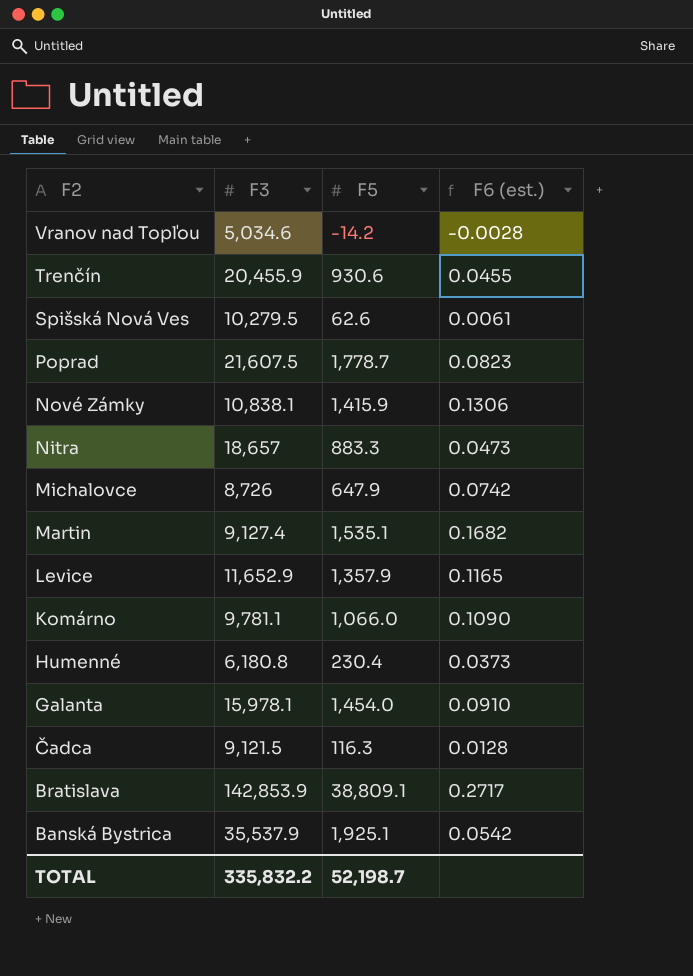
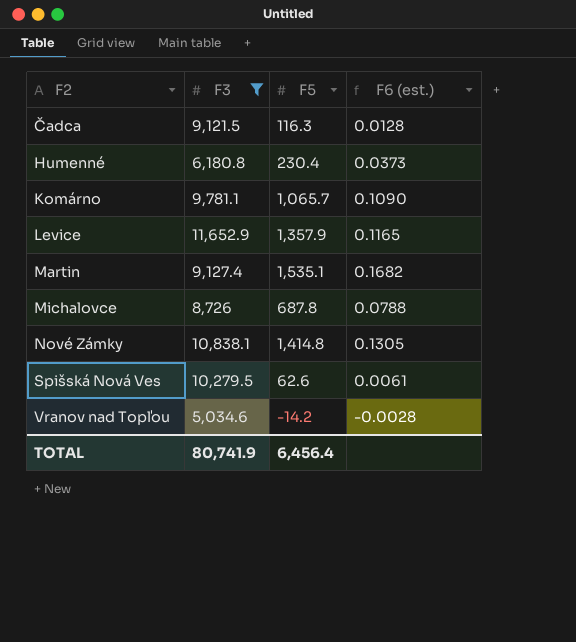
filter: none -> F3 <= 11,652.9
row order: F2 descending -> F2 ascending
Komárno | F5: 1,066.0 -> 1,065.7
Michalovce | F5: 647.9 -> 687.8
Michalovce | F6 (est.): 0.0742 -> 0.0788
Nové Zámky | F5: 1,415.9 -> 1,414.8
Nové Zámky | F6 (est.): 0.1306 -> 0.1305
TOTAL | F3: 335,832.2 -> 80,741.9
TOTAL | F5: 52,198.7 -> 6,456.4

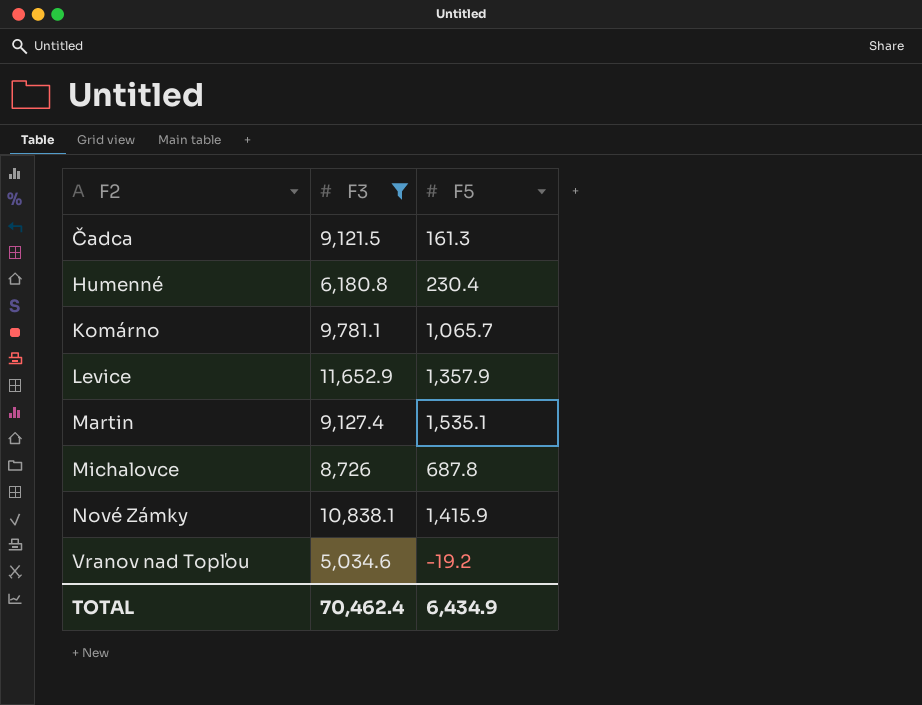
column F6 (est.) | formula: [F5] / [F3] -> none
row Spišská Nová Ves: 10,279.5 | 62.6 | 0.0061 -> none
Čadca | F5: 116.3 -> 161.3
Nové Zámky | F5: 1,414.8 -> 1,415.9
Vranov nad Topľou | F5: -14.2 -> -19.2
TOTAL | F3: 80,741.9 -> 70,462.4
TOTAL | F5: 6,456.4 -> 6,434.9

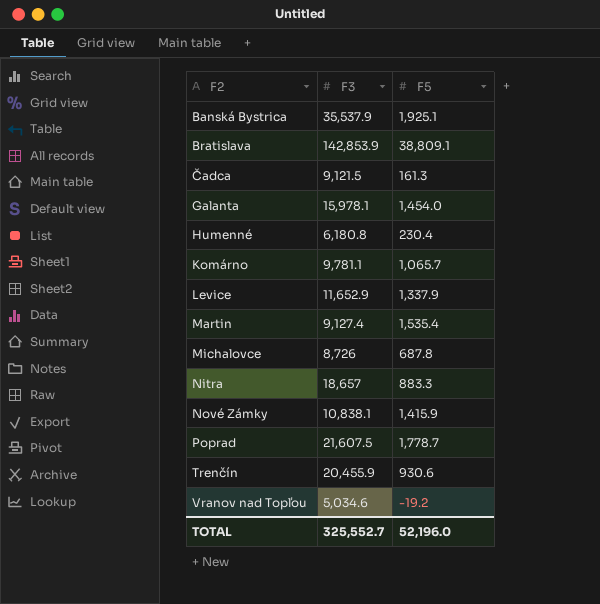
filter: F3 <= 11,652.9 -> none
Levice | F5: 1,357.9 -> 1,337.9
Martin | F5: 1,535.1 -> 1,535.4
TOTAL | F3: 70,462.4 -> 325,552.7
TOTAL | F5: 6,434.9 -> 52,196.0

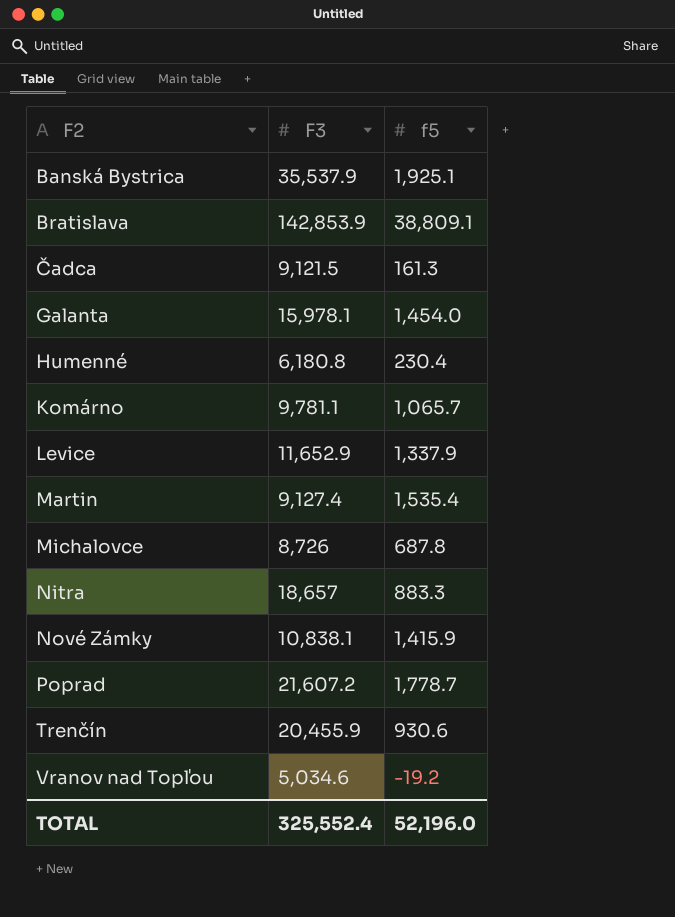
column name: F5 -> f5
Poprad | F3: 21,607.5 -> 21,607.2
TOTAL | F3: 325,552.7 -> 325,552.4

